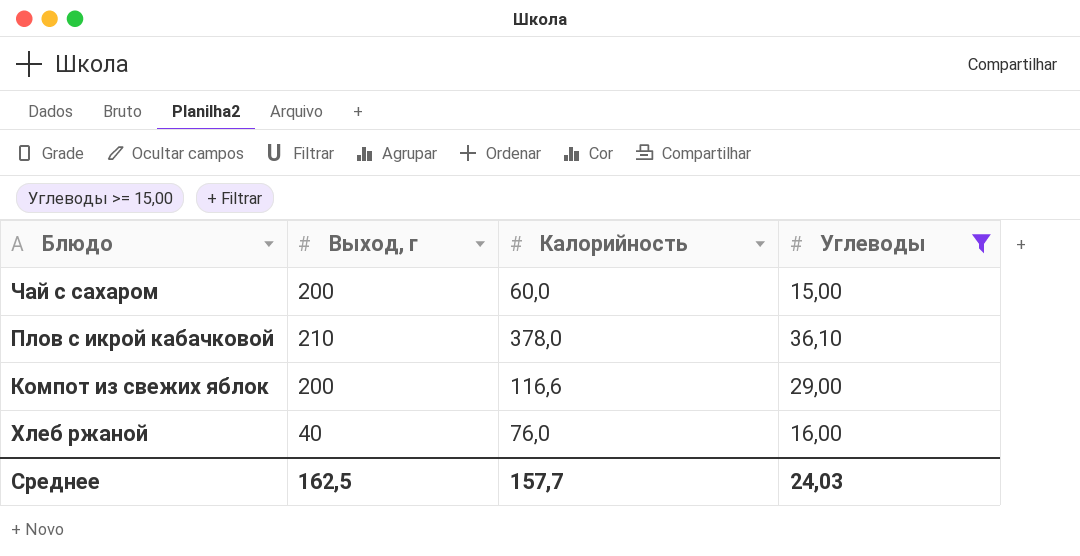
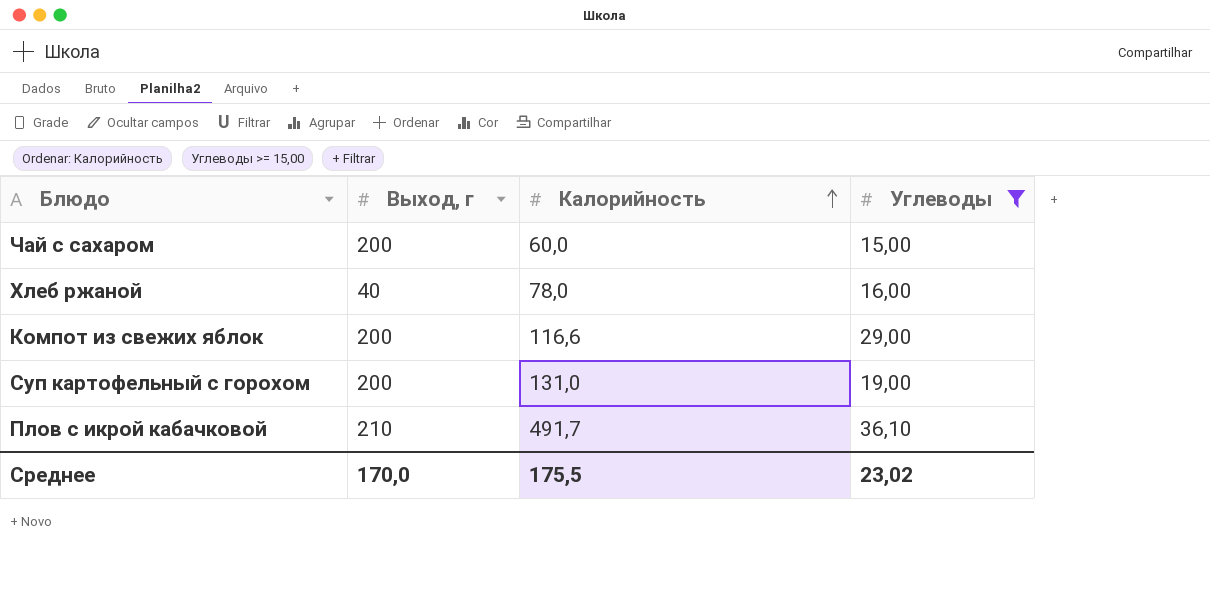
row order: none -> Калорийность ascending
Хлеб ржаной | Калорийность: 76,0 -> 78,0
row Суп картофельный с горохом: none -> 200 | 131,0 | 19,00
Плов с икрой кабачковой | Калорийность: 378,0 -> 491,7
Среднее | Выход, г: 162,5 -> 170,0
Среднее | Калорийность: 157,7 -> 175,5
Среднее | Углеводы: 24,03 -> 23,02

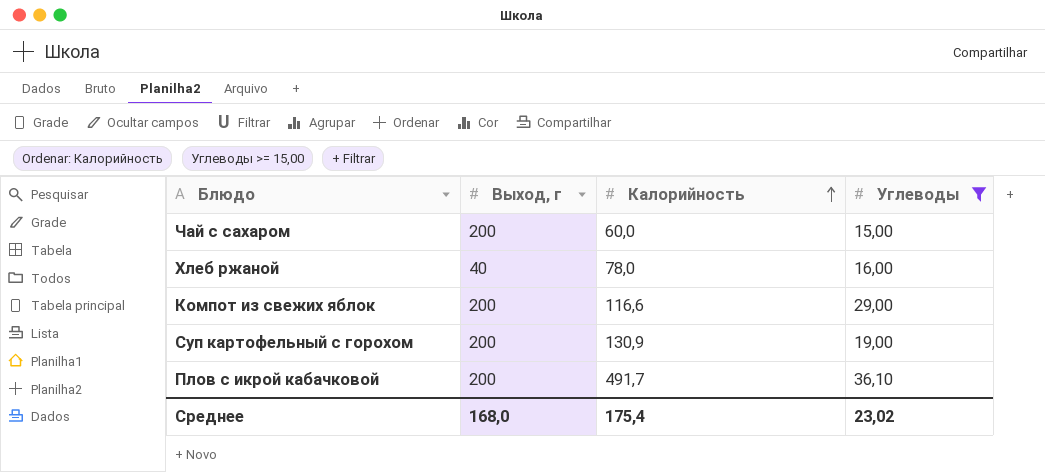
Суп картофельный с горохом | Калорийность: 131,0 -> 130,9
Плов с икрой кабачковой | Выход, г: 210 -> 200
Среднее | Выход, г: 170,0 -> 168,0
Среднее | Калорийность: 175,5 -> 175,4

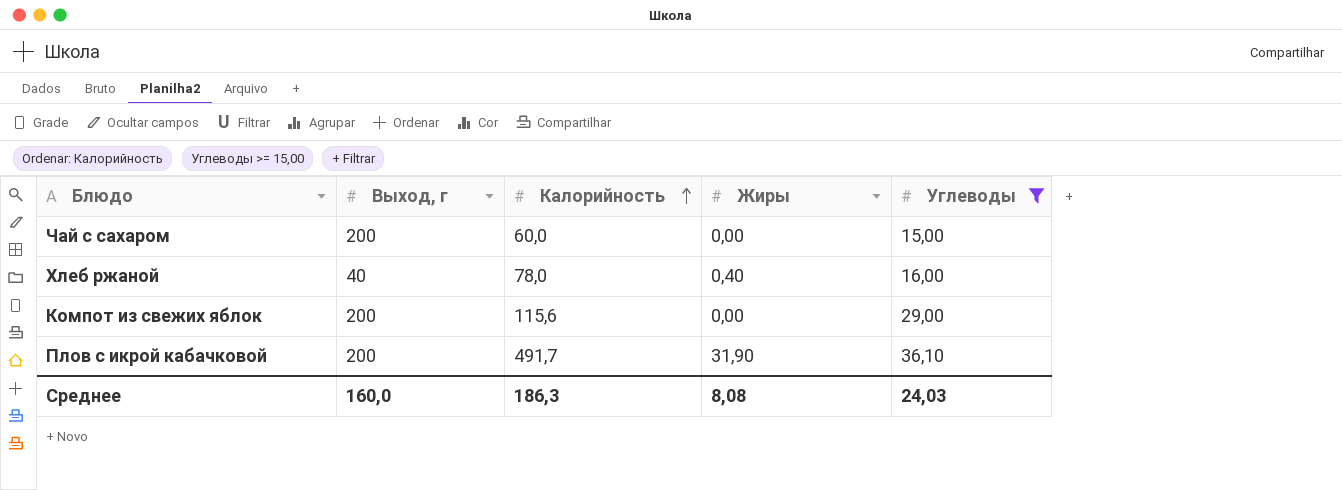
column Жиры | position: none -> 4
row Суп картофельный с горохом: 200 | 130,9 | 19,00 -> none
Компот из свежих яблок | Калорийность: 116,6 -> 115,6
Среднее | Выход, г: 168,0 -> 160,0
Среднее | Калорийность: 175,4 -> 186,3
Среднее | Углеводы: 23,02 -> 24,03

